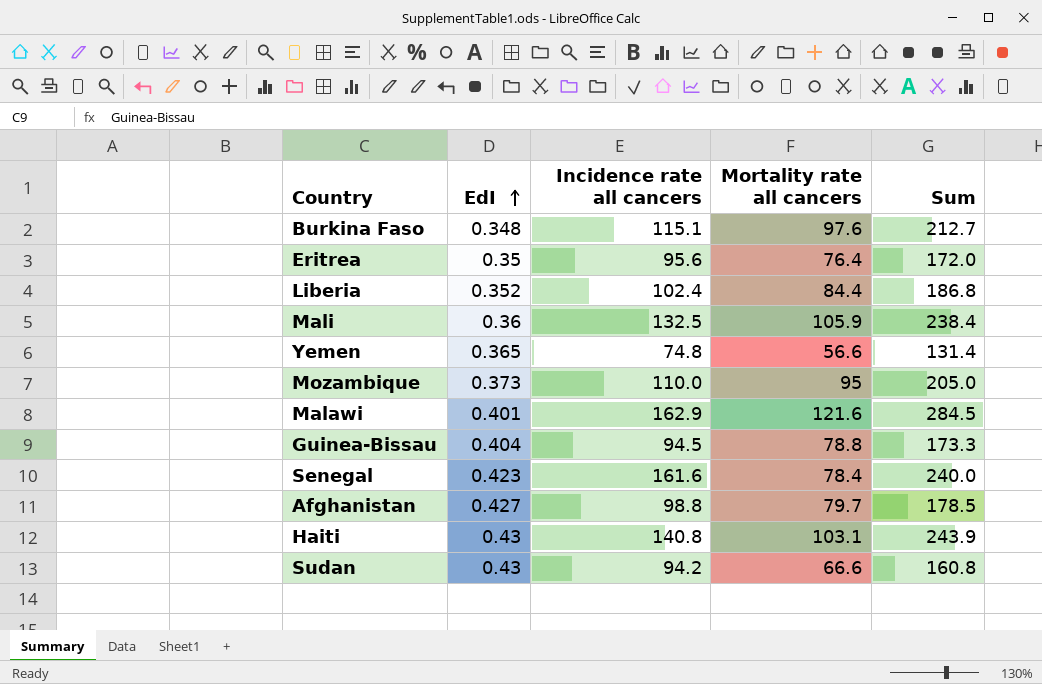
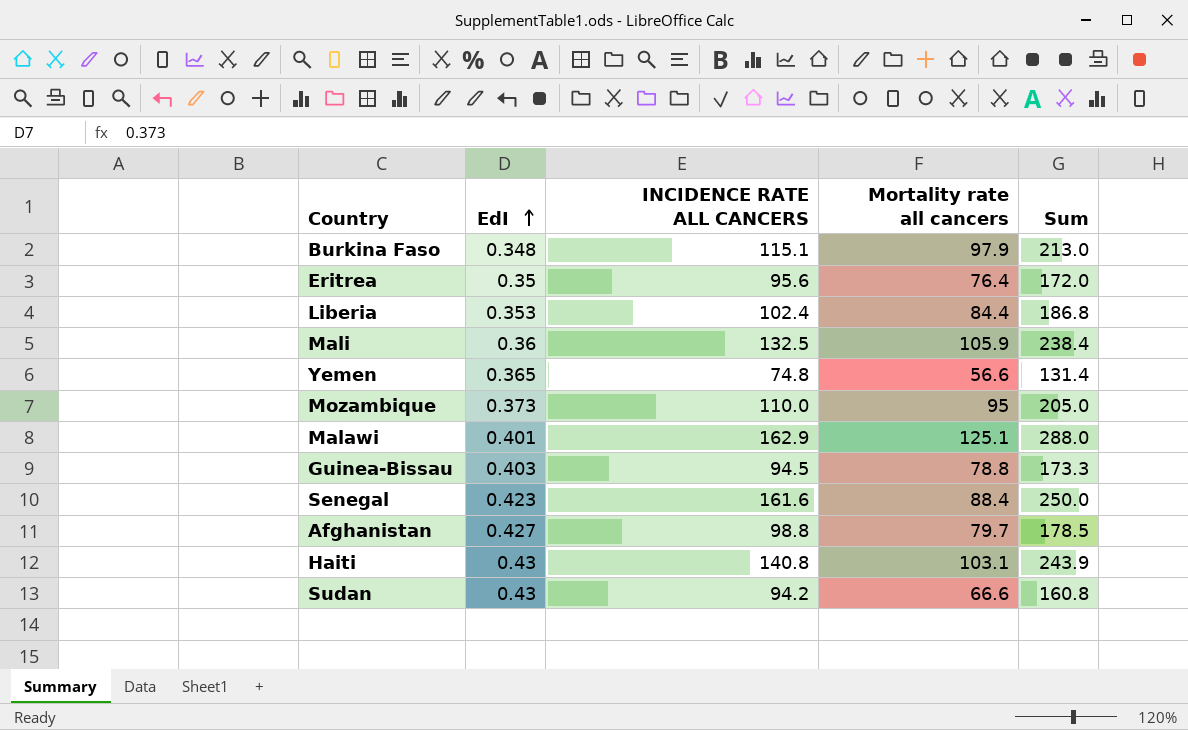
column name: Incidence rate all cancers -> INCIDENCE RATE ALL CANCERS
Burkina Faso | Mortality rate all cancers: 97.6 -> 97.9
Burkina Faso | Sum: 212.7 -> 213.0
Liberia | EdI: 0.352 -> 0.353
Malawi | Mortality rate all cancers: 121.6 -> 125.1
Malawi | Sum: 284.5 -> 288.0
Guinea-Bissau | EdI: 0.404 -> 0.403
Senegal | Mortality rate all cancers: 78.4 -> 88.4
Senegal | Sum: 240.0 -> 250.0

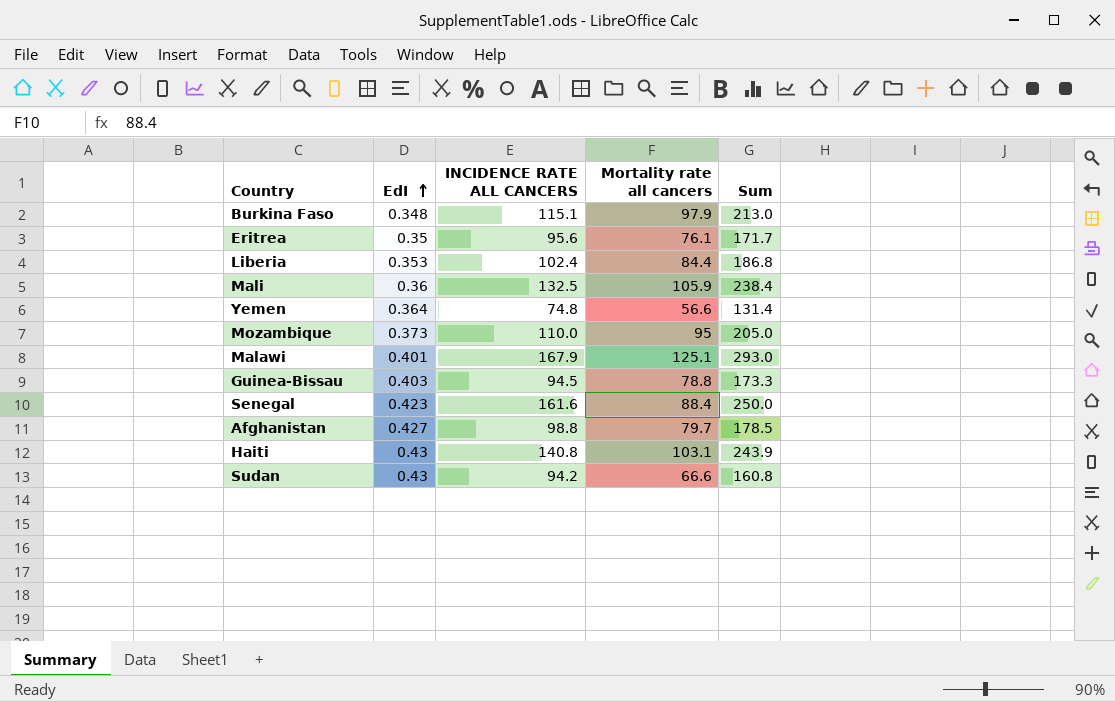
Eritrea | Mortality rate all cancers: 76.4 -> 76.1
Eritrea | Sum: 172.0 -> 171.7
Yemen | EdI: 0.365 -> 0.364
Malawi | INCIDENCE RATE ALL CANCERS: 162.9 -> 167.9
Malawi | Sum: 288.0 -> 293.0

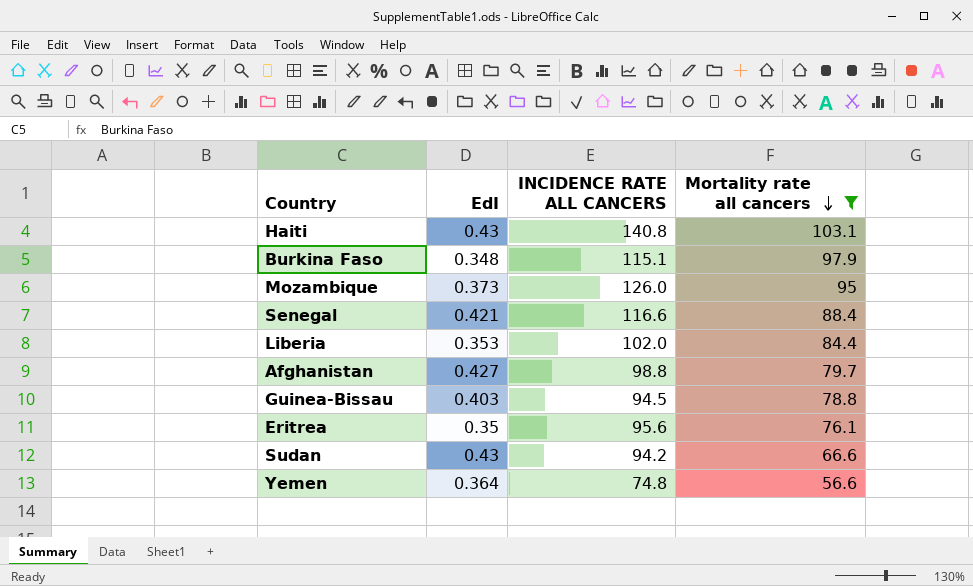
filter: none -> Mortality rate all cancers <= 103.1
row order: EdI ascending -> Mortality rate all cancers descending
column Sum | formula: [INCIDENCE RATE ALL CANCERS] + [Mortality rate all cancers] -> none
Mozambique | INCIDENCE RATE ALL CANCERS: 110.0 -> 126.0
Senegal | EdI: 0.423 -> 0.421
Senegal | INCIDENCE RATE ALL CANCERS: 161.6 -> 116.6
Liberia | INCIDENCE RATE ALL CANCERS: 102.4 -> 102.0

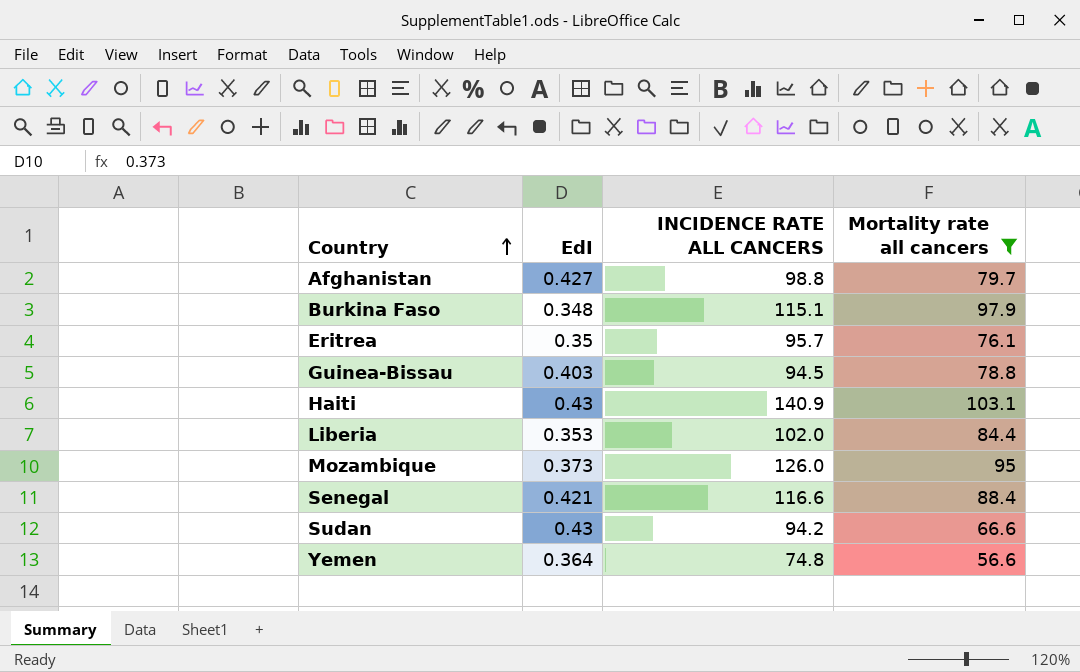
row order: Mortality rate all cancers descending -> Country ascending
Eritrea | INCIDENCE RATE ALL CANCERS: 95.6 -> 95.7
Haiti | INCIDENCE RATE ALL CANCERS: 140.8 -> 140.9

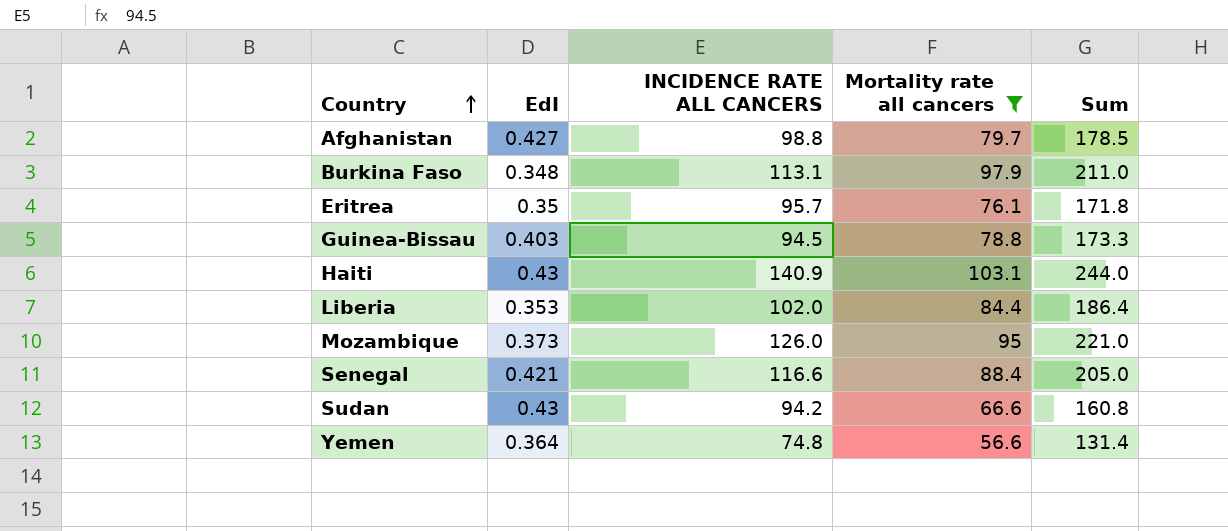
column Sum | formula: none -> [INCIDENCE RATE ALL CANCERS] + [Mortality rate all cancers]
Burkina Faso | INCIDENCE RATE ALL CANCERS: 115.1 -> 113.1

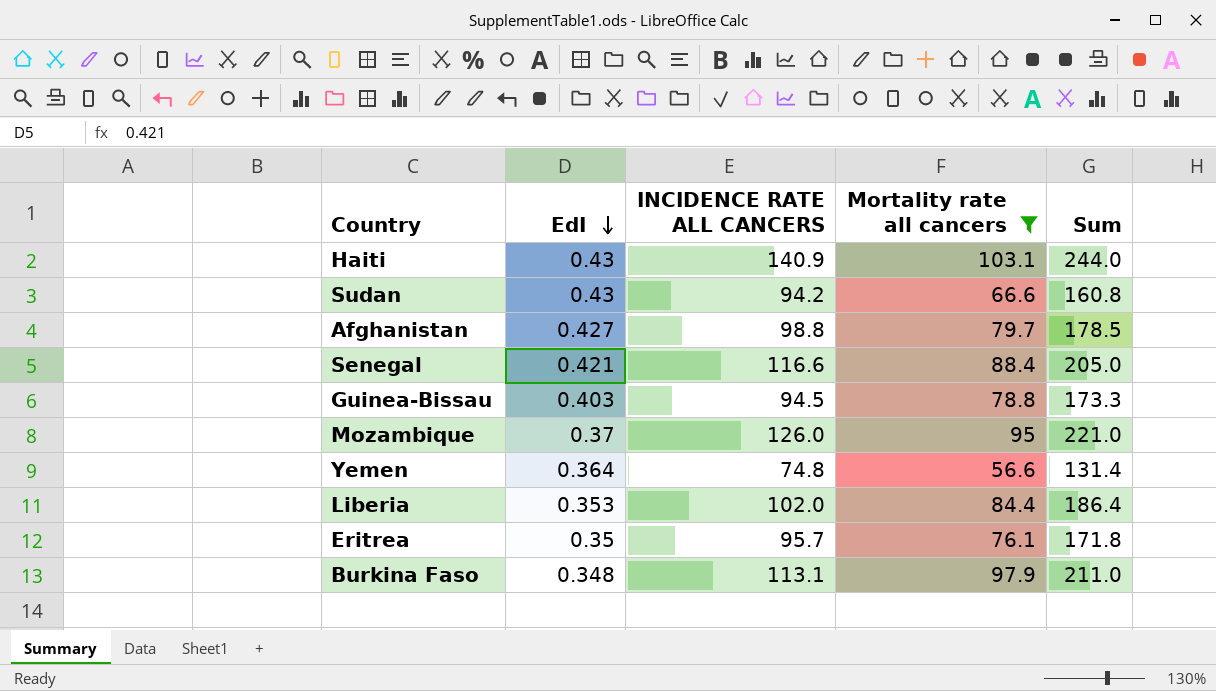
row order: Country ascending -> EdI descending
Mozambique | EdI: 0.373 -> 0.37

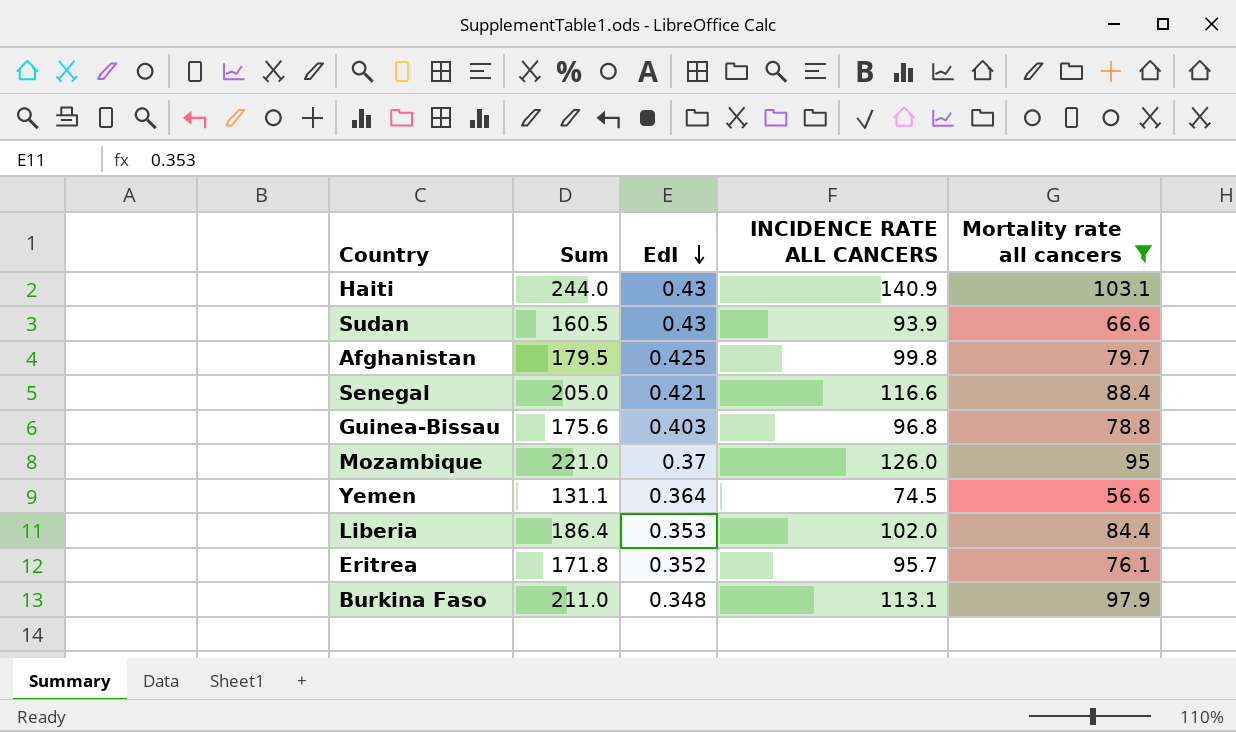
column Sum | position: 5 -> 2
Sudan | Sum: 160.8 -> 160.5
Sudan | INCIDENCE RATE ALL CANCERS: 94.2 -> 93.9
Afghanistan | Sum: 178.5 -> 179.5
Afghanistan | EdI: 0.427 -> 0.425
Afghanistan | INCIDENCE RATE ALL CANCERS: 98.8 -> 99.8
Guinea-Bissau | Sum: 173.3 -> 175.6
Guinea-Bissau | INCIDENCE RATE ALL CANCERS: 94.5 -> 96.8
Yemen | Sum: 131.4 -> 131.1
Yemen | INCIDENCE RATE ALL CANCERS: 74.8 -> 74.5
Eritrea | EdI: 0.35 -> 0.352

